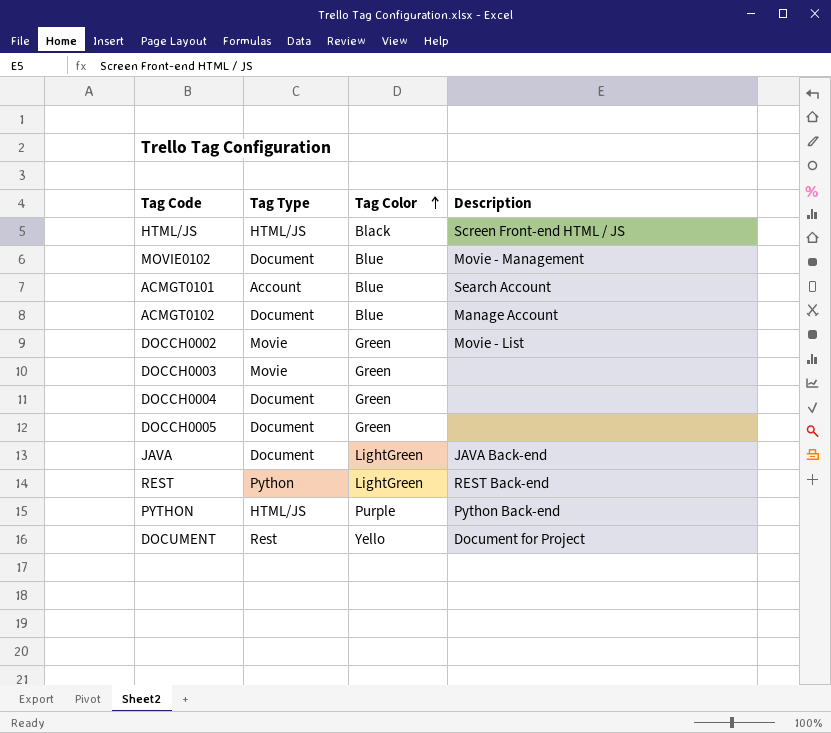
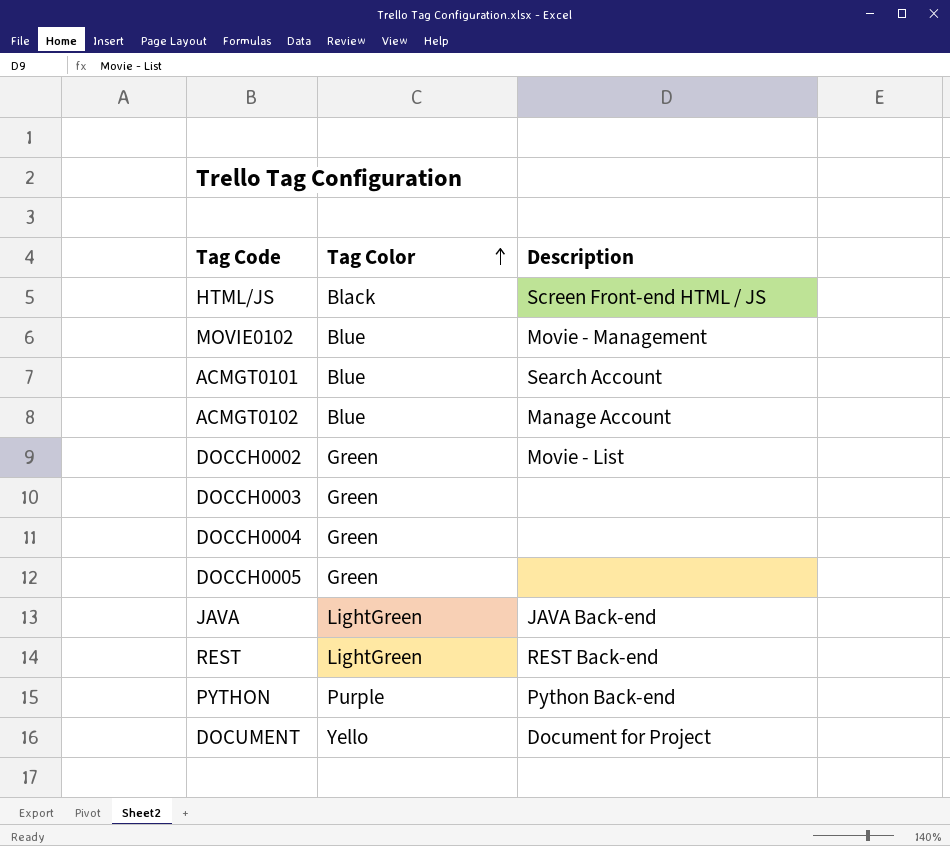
column Tag Type | position: 2 -> none

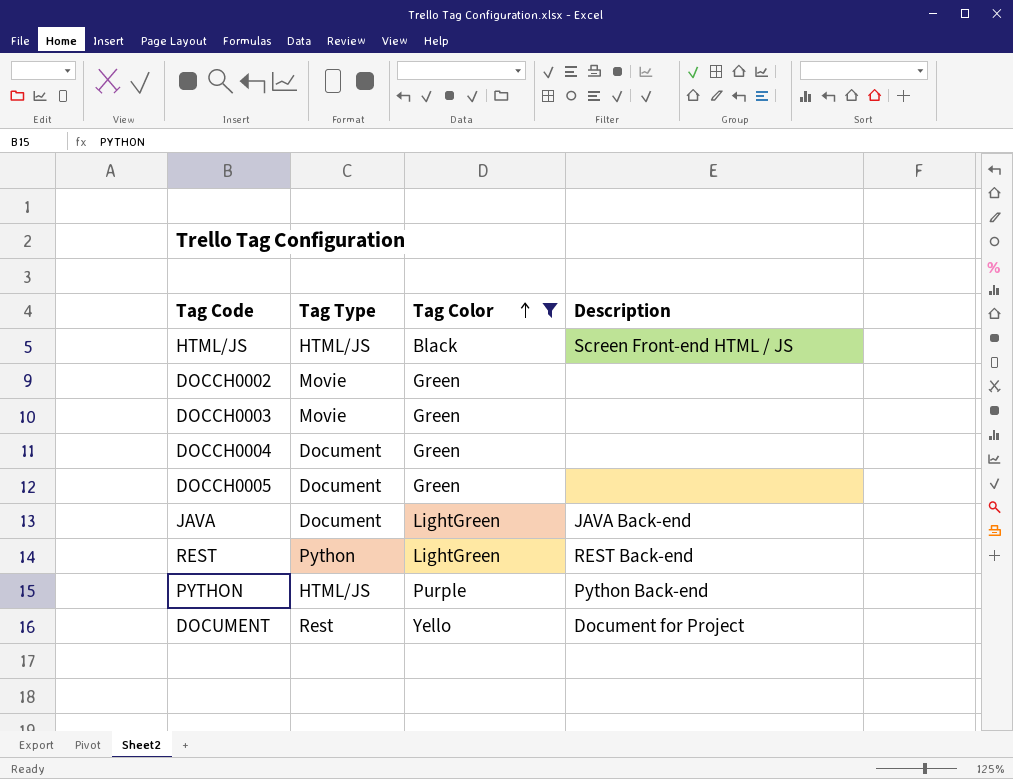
filter: none -> Tag Color != Blue
column Tag Type | position: none -> 2
DOCCH0002 | Description: Movie - List -> none

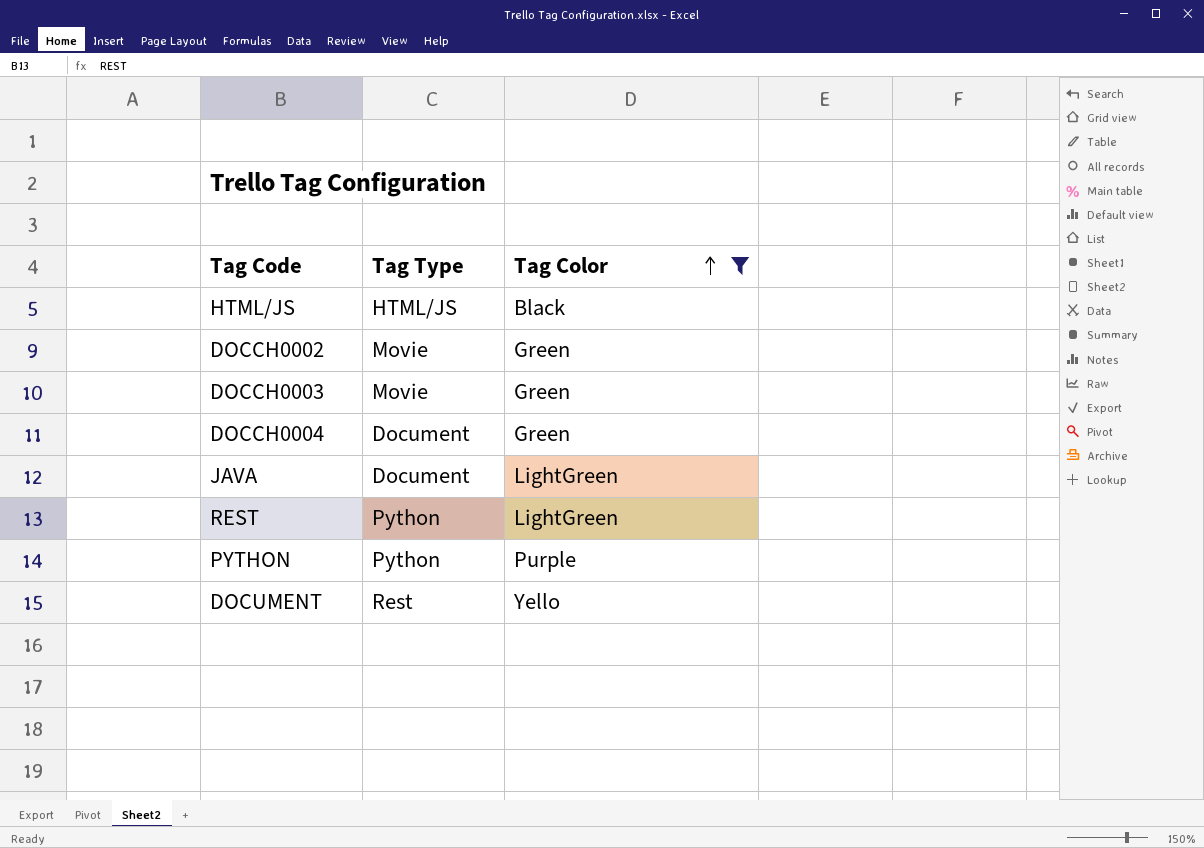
column Description | position: 4 -> none
row DOCCH0005: Document | Green | none -> none
PYTHON | Tag Type: HTML/JS -> Python

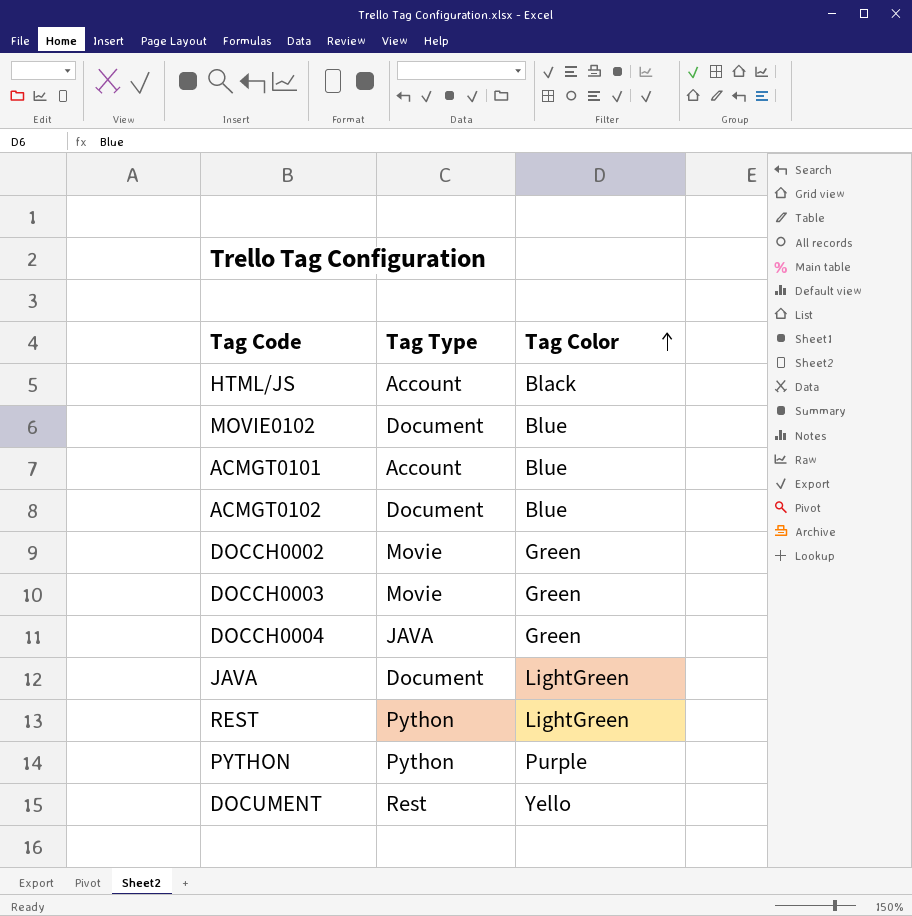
filter: Tag Color != Blue -> none
HTML/JS | Tag Type: HTML/JS -> Account
DOCCH0004 | Tag Type: Document -> JAVA

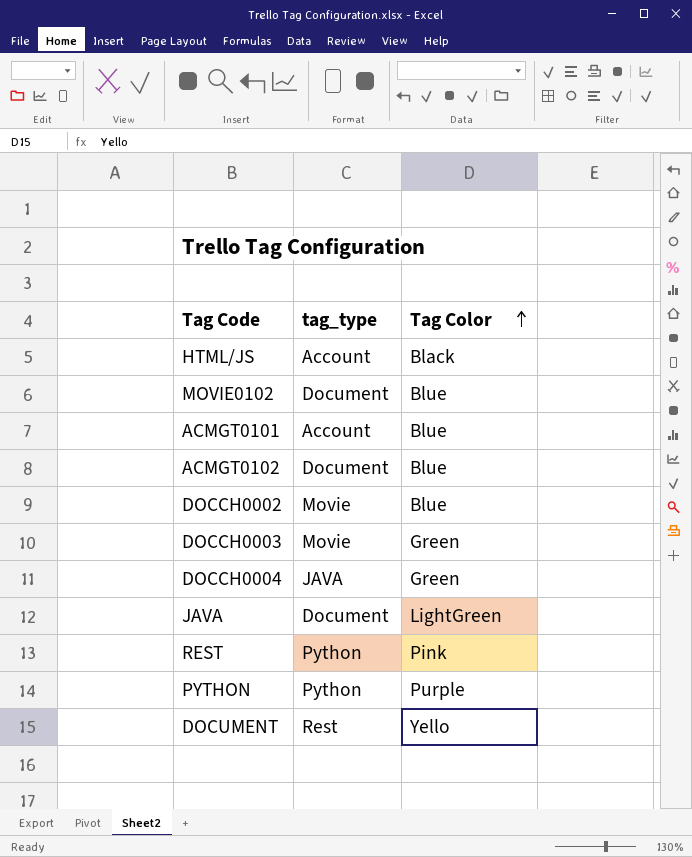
column name: Tag Type -> tag_type
DOCCH0002 | Tag Color: Green -> Blue
REST | Tag Color: LightGreen -> Pink

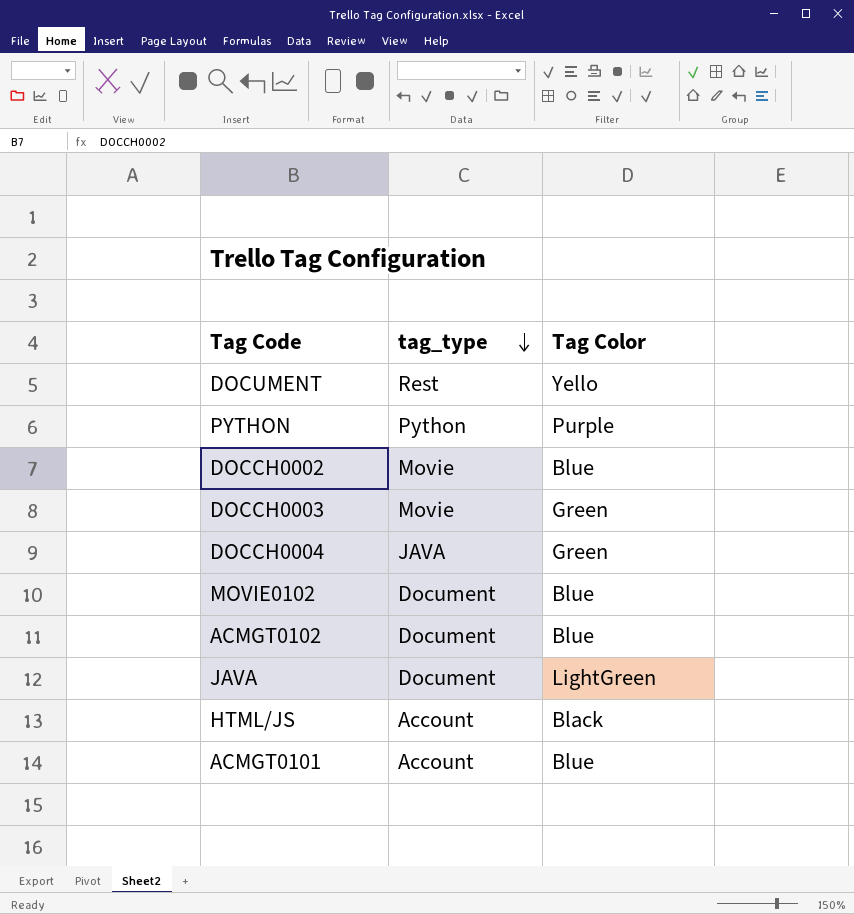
row order: Tag Color ascending -> tag_type descending
row REST: Python | Pink -> none

